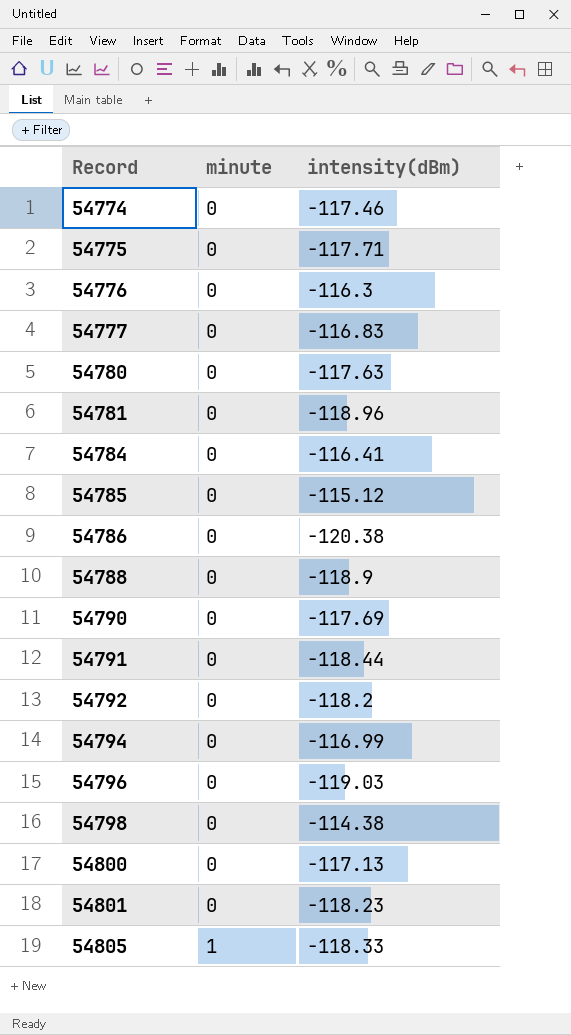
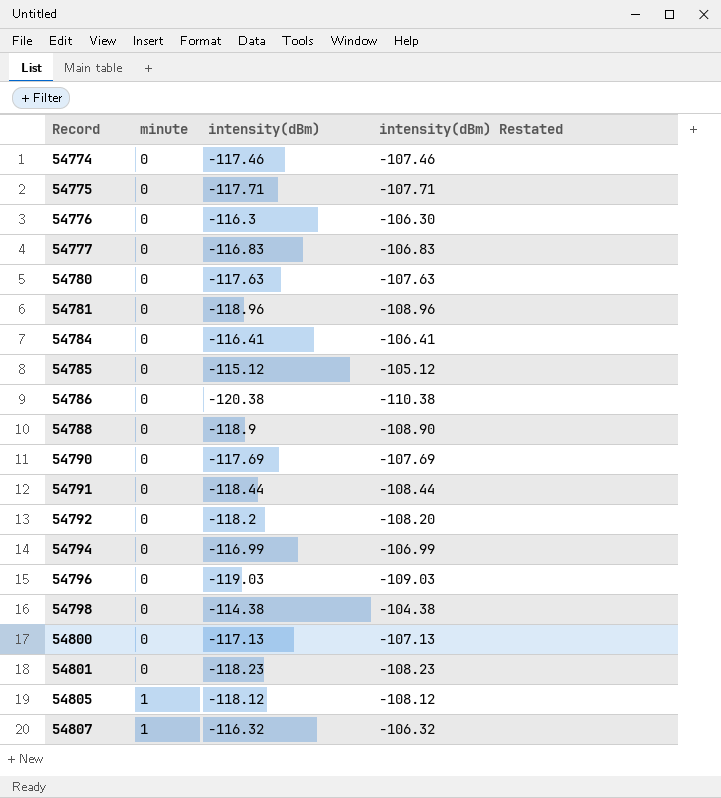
column intensity(dBm) Restated | formula: none -> [intensity(dBm)] + 10
54805 | intensity(dBm): -118.33 -> -118.12
row 54807: none -> 1 | -116.32 | -106.32

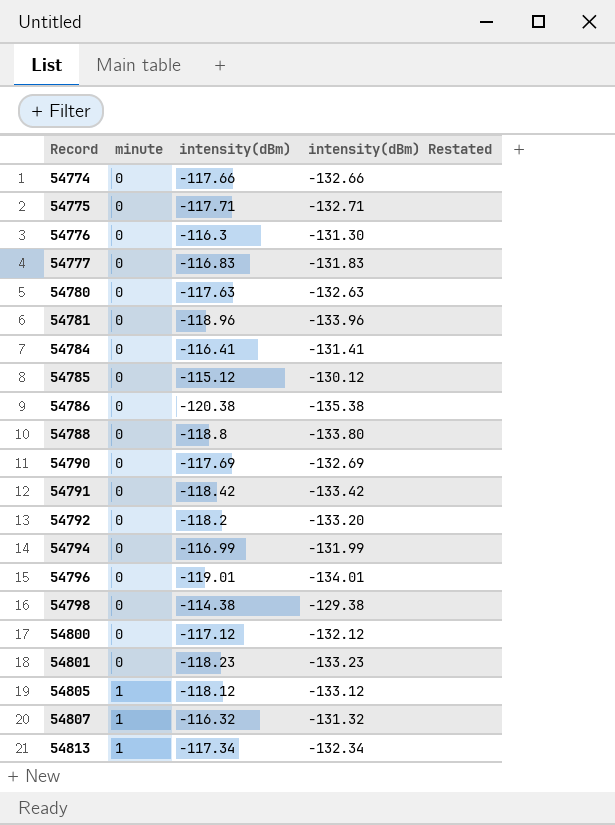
column intensity(dBm) Restated | formula: [intensity(dBm)] + 10 -> [intensity(dBm)] - 15
54774 | intensity(dBm): -117.46 -> -117.66
54788 | intensity(dBm): -118.9 -> -118.8
54791 | intensity(dBm): -118.44 -> -118.42
54796 | intensity(dBm): -119.03 -> -119.01
54800 | intensity(dBm): -117.13 -> -117.12
row 54813: none -> 1 | -117.34 | -132.34

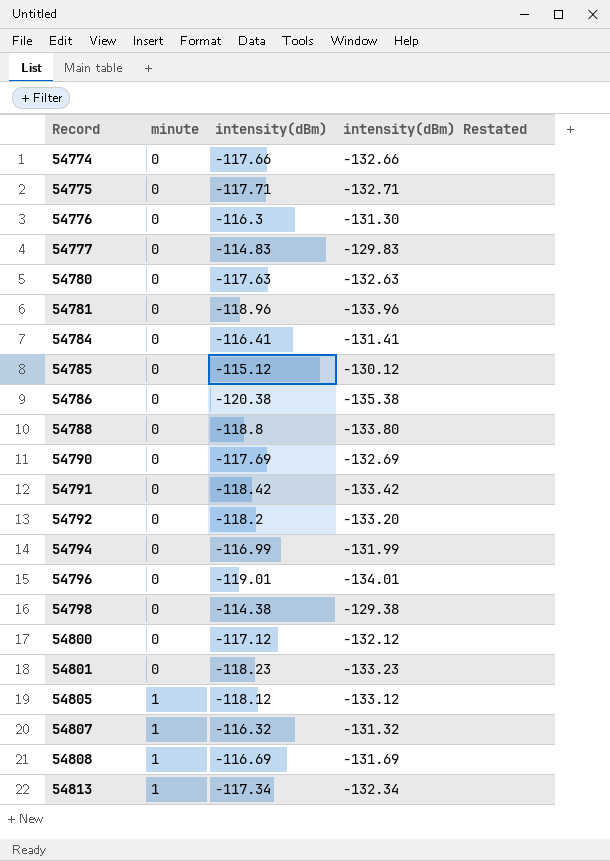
54777 | intensity(dBm): -116.83 -> -114.83
54777 | intensity(dBm) Restated: -131.83 -> -129.83
row 54808: none -> 1 | -116.69 | -131.69

